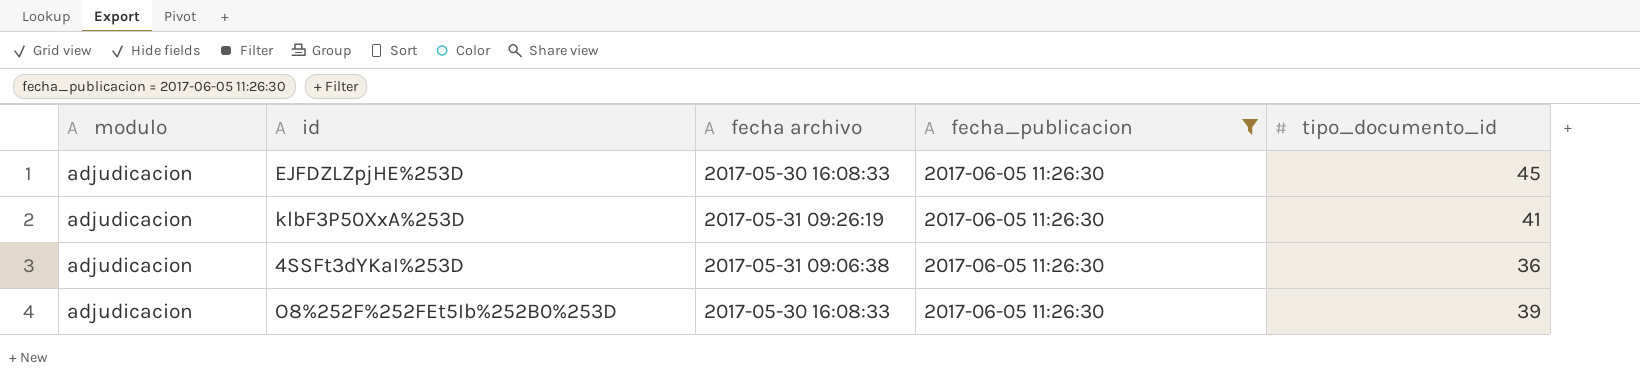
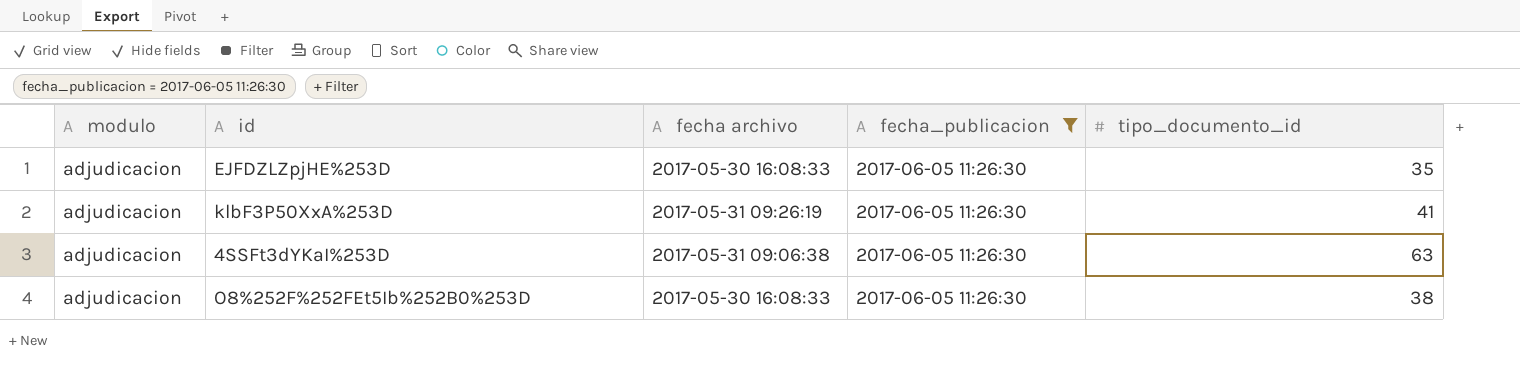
EJFDZLZpjHE%253D | tipo_documento_id: 45 -> 35
4SSFt3dYKaI%253D | tipo_documento_id: 36 -> 63
O8%252F%252FEt5Ib%252B0%253D | tipo_documento_id: 39 -> 38

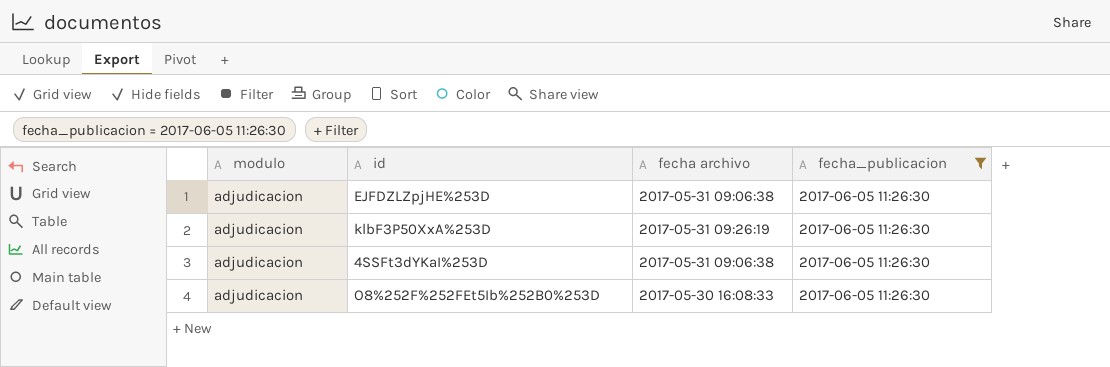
column tipo_documento_id | position: 5 -> none
EJFDZLZpjHE%253D | fecha archivo: 2017-05-30 16:08:33 -> 2017-05-31 09:06:38

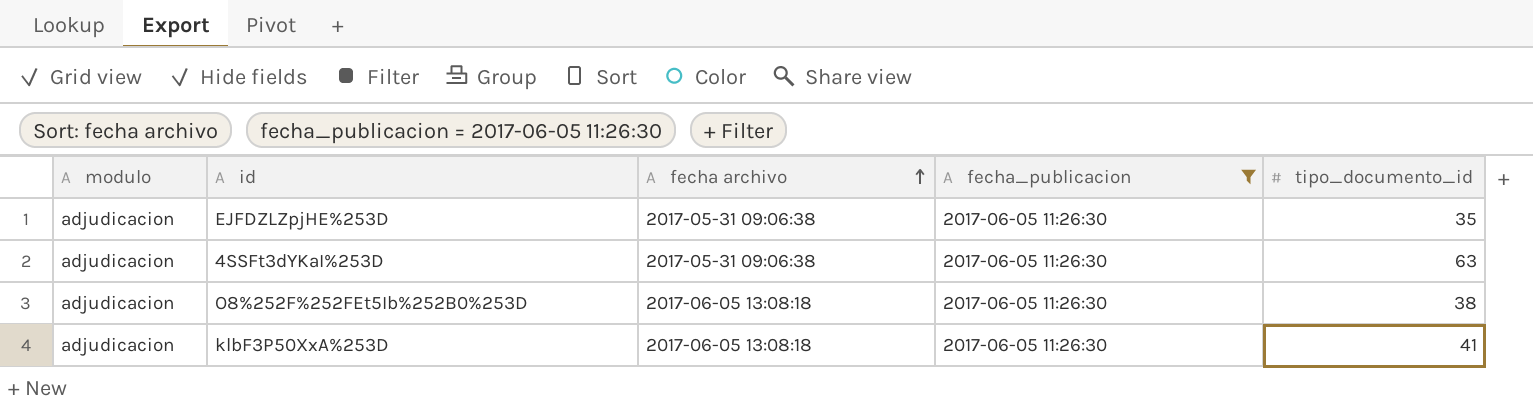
row order: none -> fecha archivo ascending
column tipo_documento_id | position: none -> 5
O8%252F%252FEt5Ib%252B0%253D | fecha archivo: 2017-05-30 16:08:33 -> 2017-06-05 13:08:18
klbF3P50XxA%253D | fecha archivo: 2017-05-31 09:26:19 -> 2017-06-05 13:08:18

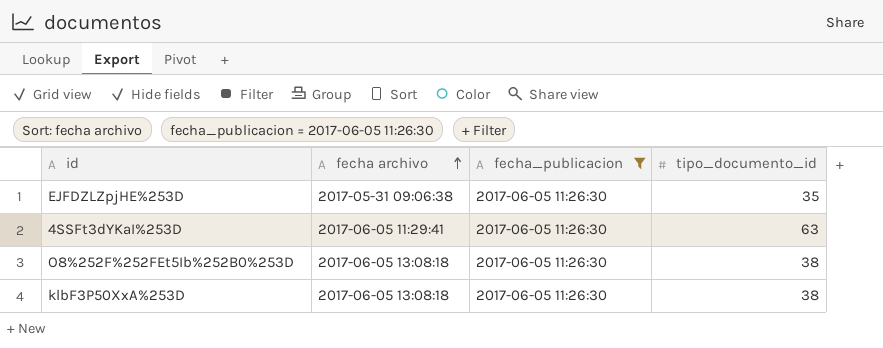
column modulo | position: 1 -> none
4SSFt3dYKaI%253D | fecha archivo: 2017-05-31 09:06:38 -> 2017-06-05 11:29:41
klbF3P50XxA%253D | tipo_documento_id: 41 -> 38

